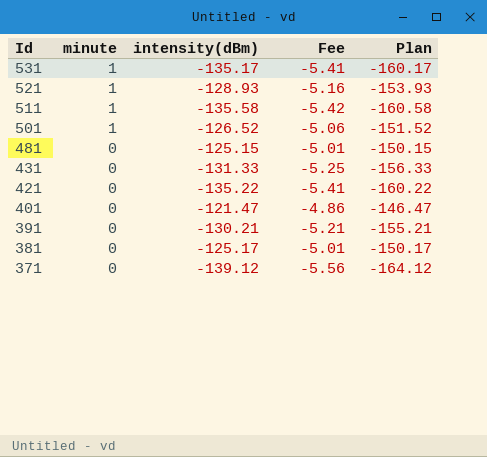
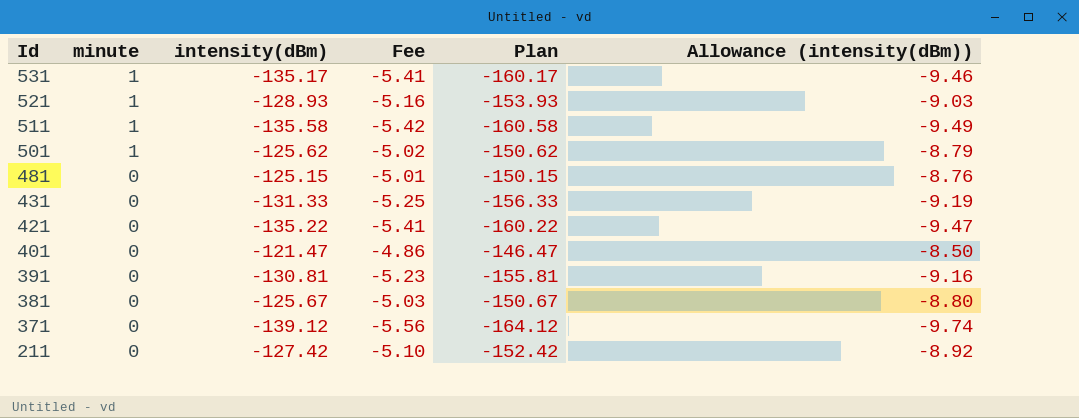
column Allowance (intensity(dBm)) | formula: none -> [intensity(dBm)] * 0.07
501 | intensity(dBm): -126.52 -> -125.62
501 | Fee: -5.06 -> -5.02
501 | Plan: -151.52 -> -150.62
391 | intensity(dBm): -130.21 -> -130.81
391 | Fee: -5.21 -> -5.23
391 | Plan: -155.21 -> -155.81
381 | intensity(dBm): -125.17 -> -125.67
381 | Fee: -5.01 -> -5.03
381 | Plan: -150.17 -> -150.67
row 211: none -> 0 | -127.42 | -5.10 | -152.42 | -8.92

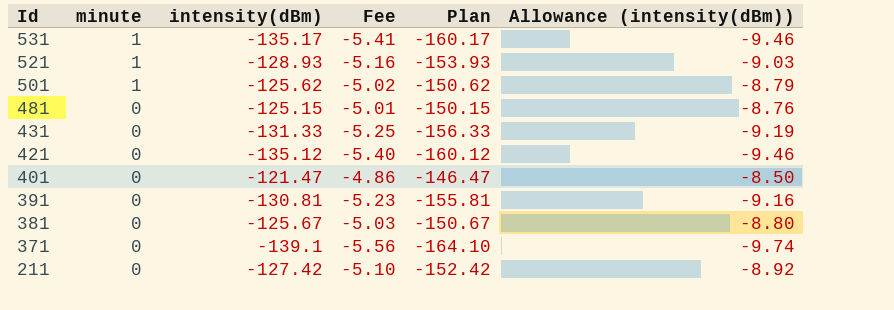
row 511: 1 | -135.58 | -5.42 | -160.58 | -9.49 -> none
421 | intensity(dBm): -135.22 -> -135.12
421 | Fee: -5.41 -> -5.40
421 | Plan: -160.22 -> -160.12
421 | Allowance (intensity(dBm)): -9.47 -> -9.46
371 | intensity(dBm): -139.12 -> -139.1
371 | Plan: -164.12 -> -164.10

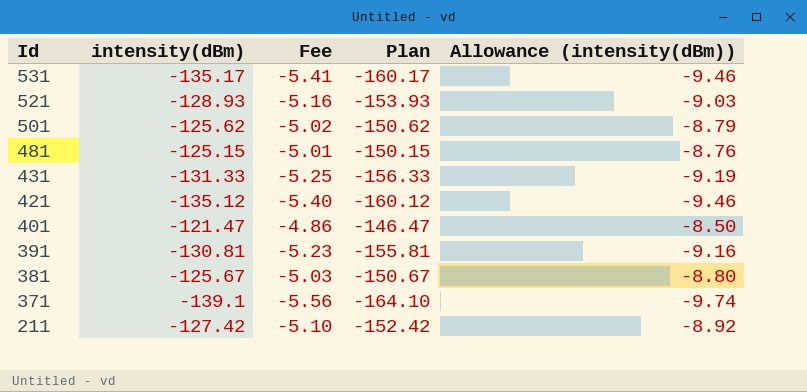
column minute | position: 2 -> none

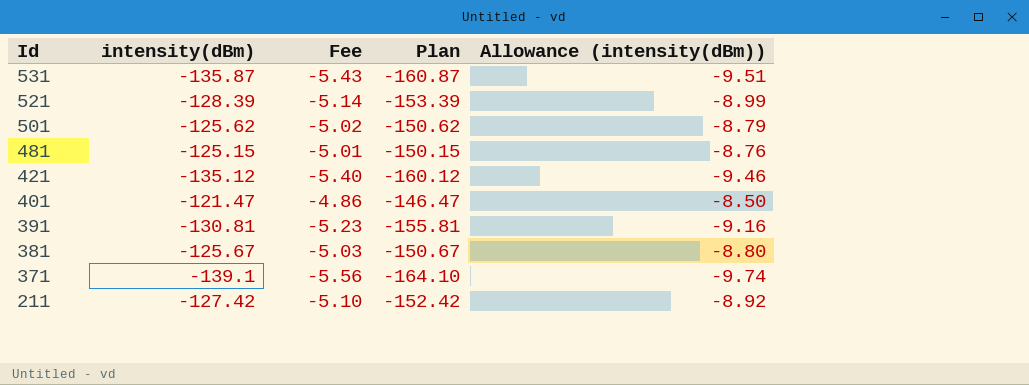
row 431: -131.33 | -5.25 | -156.33 | -9.19 -> none
531 | intensity(dBm): -135.17 -> -135.87
531 | Fee: -5.41 -> -5.43
531 | Plan: -160.17 -> -160.87
531 | Allowance (intensity(dBm)): -9.46 -> -9.51
521 | intensity(dBm): -128.93 -> -128.39
521 | Fee: -5.16 -> -5.14
521 | Plan: -153.93 -> -153.39
521 | Allowance (intensity(dBm)): -9.03 -> -8.99

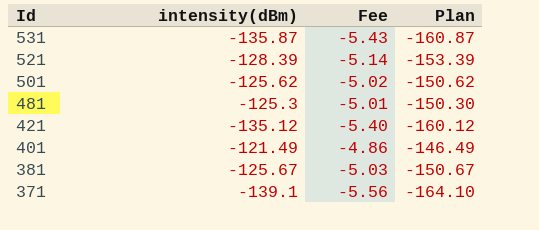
column Allowance (intensity(dBm)) | formula: [intensity(dBm)] * 0.07 -> none
row 391: -130.81 | -5.23 | -155.81 | -9.16 -> none
row 211: -127.42 | -5.10 | -152.42 | -8.92 -> none
481 | intensity(dBm): -125.15 -> -125.3
481 | Plan: -150.15 -> -150.30
401 | intensity(dBm): -121.47 -> -121.49
401 | Plan: -146.47 -> -146.49

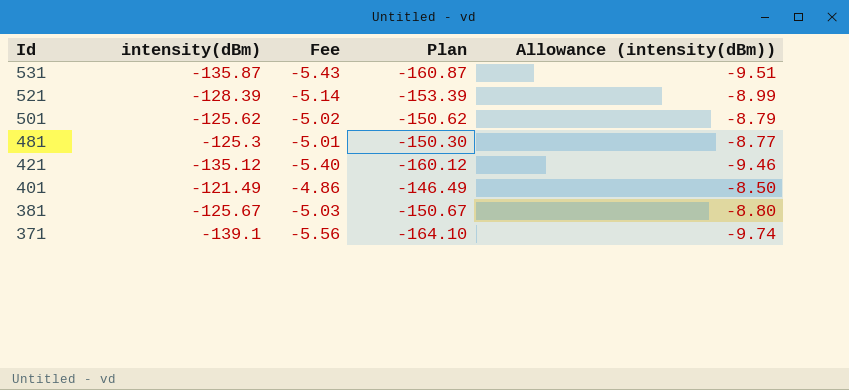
column Allowance (intensity(dBm)) | formula: none -> [intensity(dBm)] * 0.07

